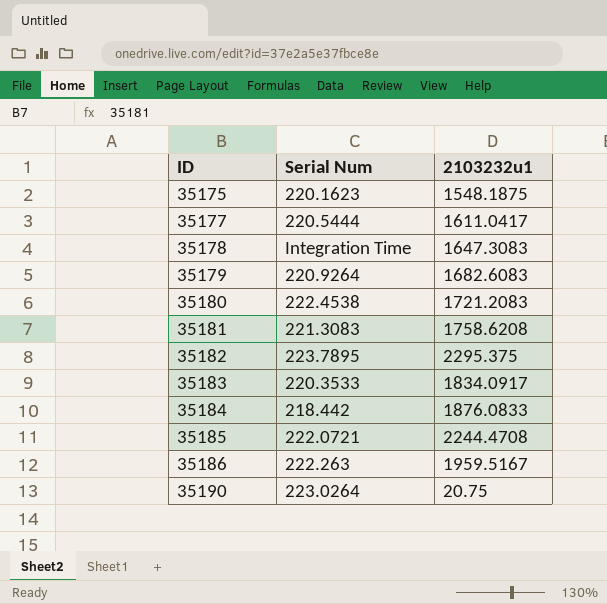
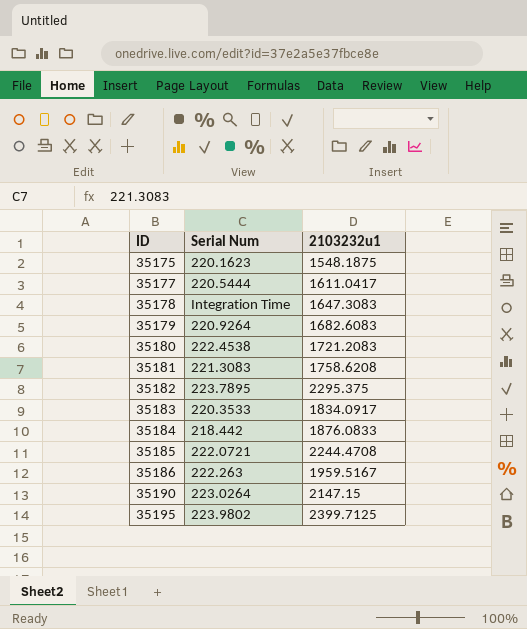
35190 | 2103232u1: 20.75 -> 2147.15
row 35195: none -> 223.9802 | 2399.7125

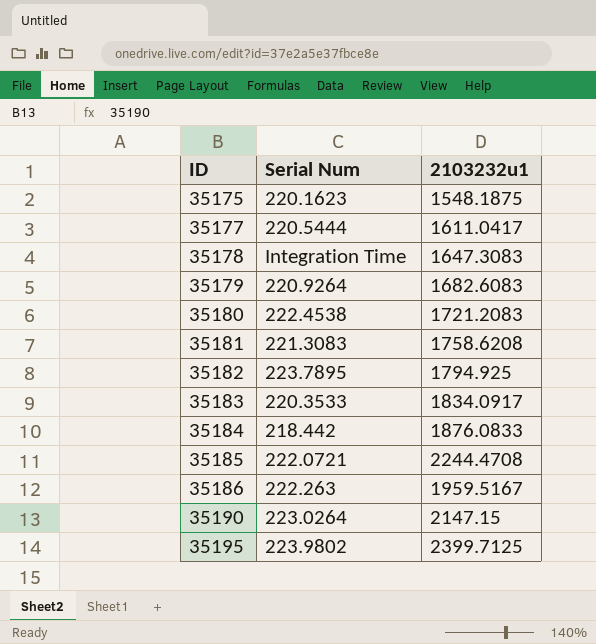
35182 | 2103232u1: 2295.375 -> 1794.925

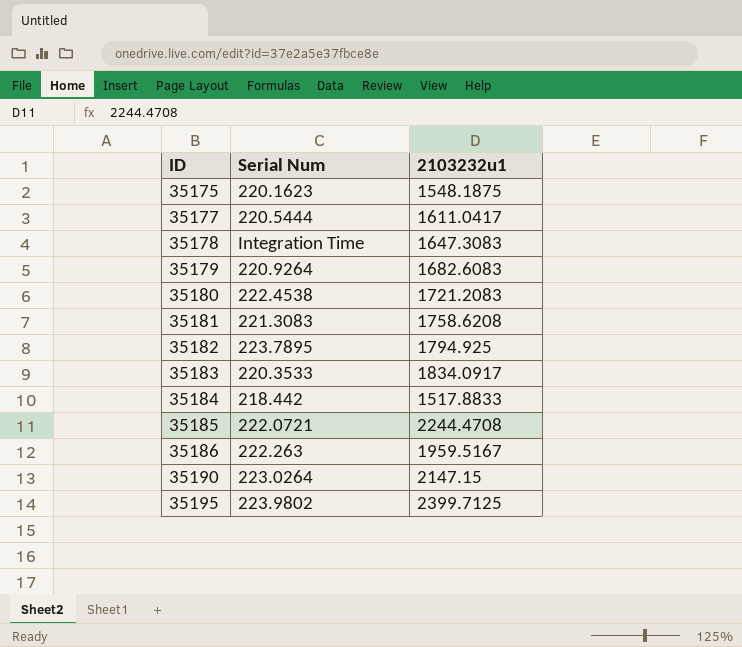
35184 | 2103232u1: 1876.0833 -> 1517.8833

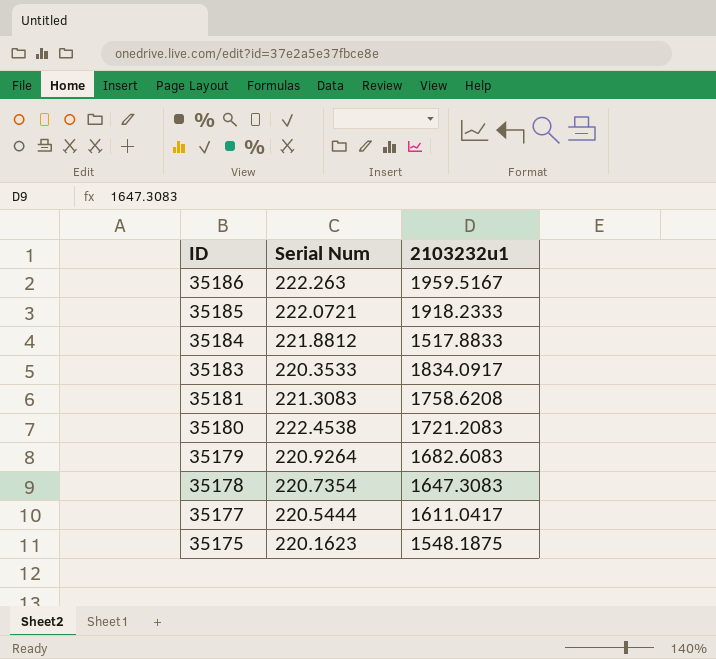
row order: ID ascending -> ID descending
row 35182: 223.7895 | 1794.925 -> none
row 35190: 223.0264 | 2147.15 -> none
row 35195: 223.9802 | 2399.7125 -> none
35185 | 2103232u1: 2244.4708 -> 1918.2333
35184 | Serial Num: 218.442 -> 221.8812
35178 | Serial Num: Integration Time -> 220.7354

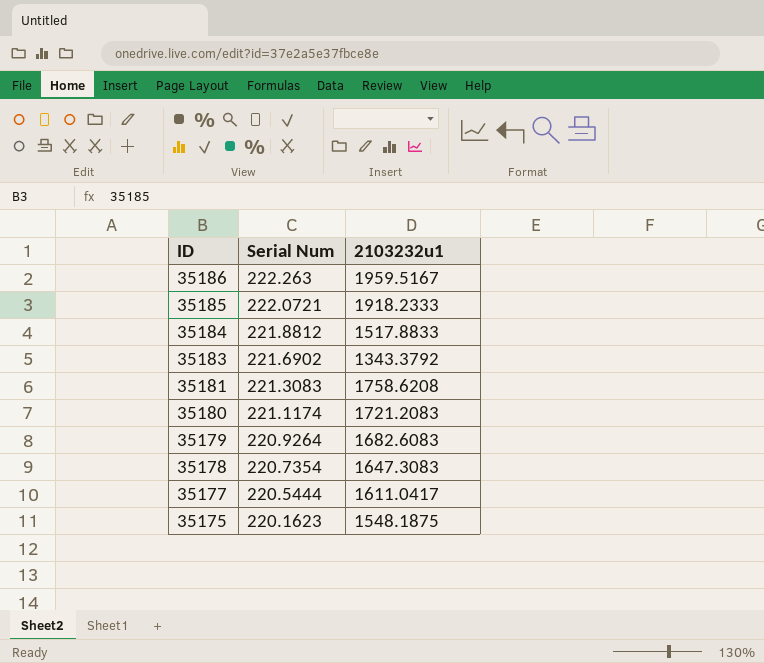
35183 | Serial Num: 220.3533 -> 221.6902
35183 | 2103232u1: 1834.0917 -> 1343.3792
35180 | Serial Num: 222.4538 -> 221.1174

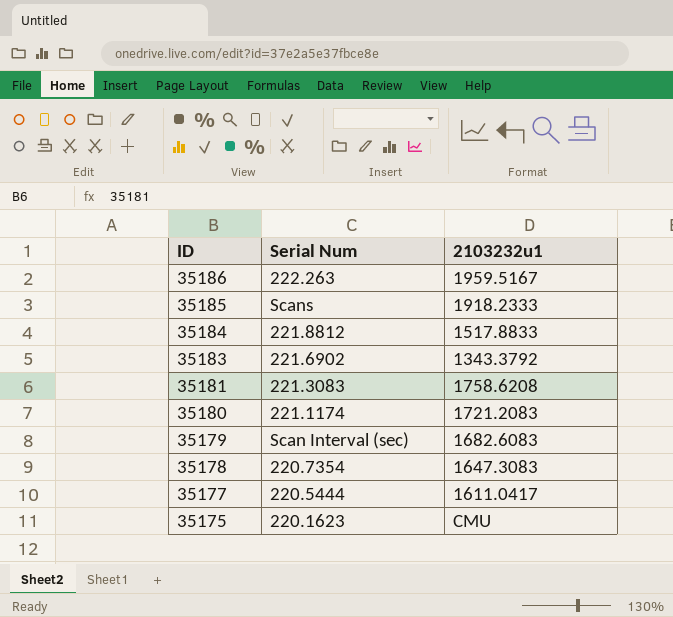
35185 | Serial Num: 222.0721 -> Scans
35179 | Serial Num: 220.9264 -> Scan Interval (sec)
35175 | 2103232u1: 1548.1875 -> CMU

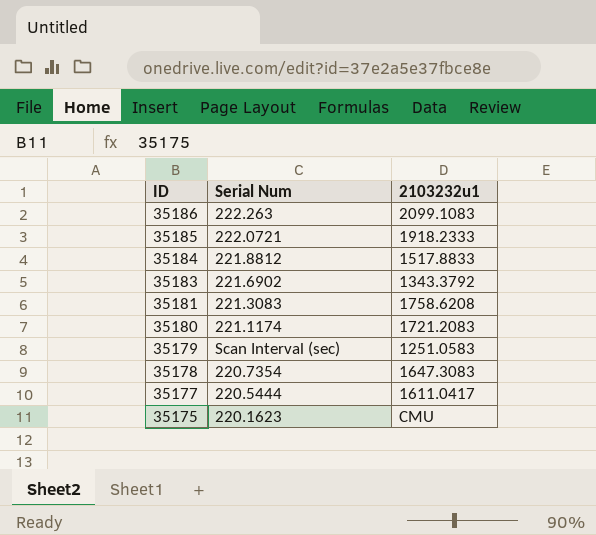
35186 | 2103232u1: 1959.5167 -> 2099.1083
35185 | Serial Num: Scans -> 222.0721
35179 | 2103232u1: 1682.6083 -> 1251.0583

